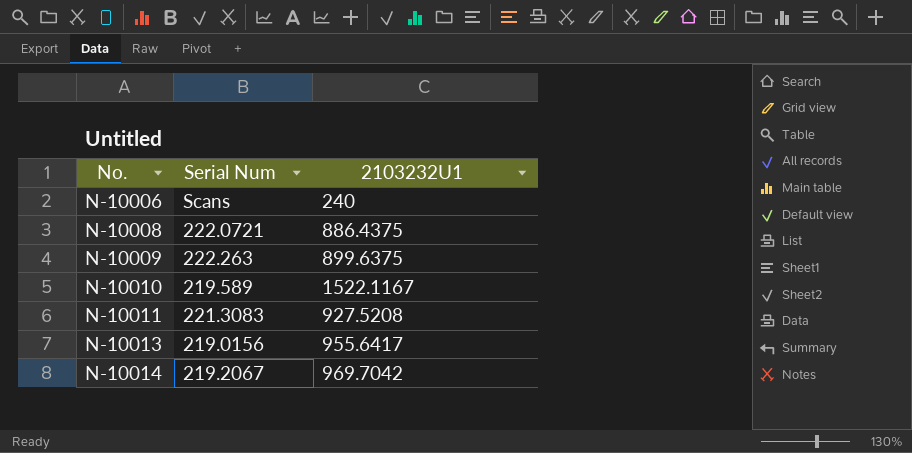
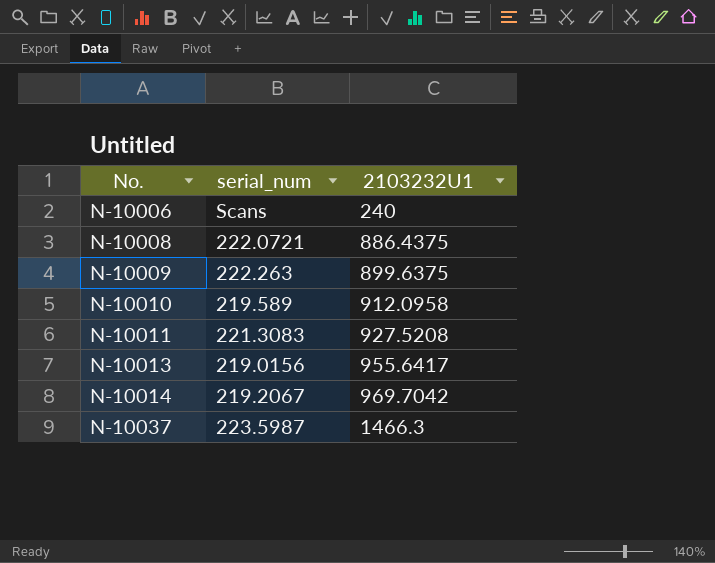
column name: Serial Num -> serial_num
N-10010 | 2103232U1: 1522.1167 -> 912.0958
row N-10037: none -> 223.5987 | 1466.3

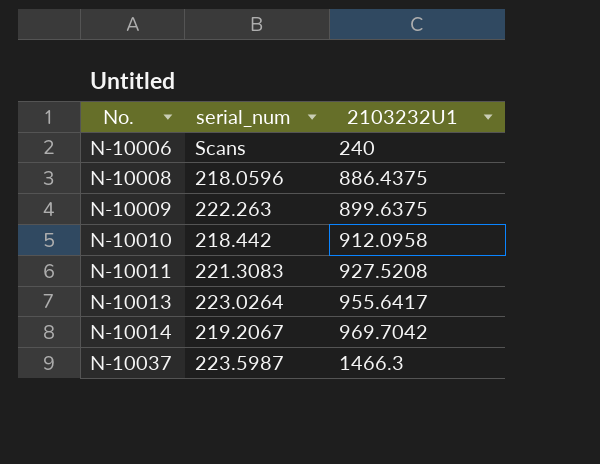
N-10008 | serial_num: 222.0721 -> 218.0596
N-10010 | serial_num: 219.589 -> 218.442
N-10013 | serial_num: 219.0156 -> 223.0264

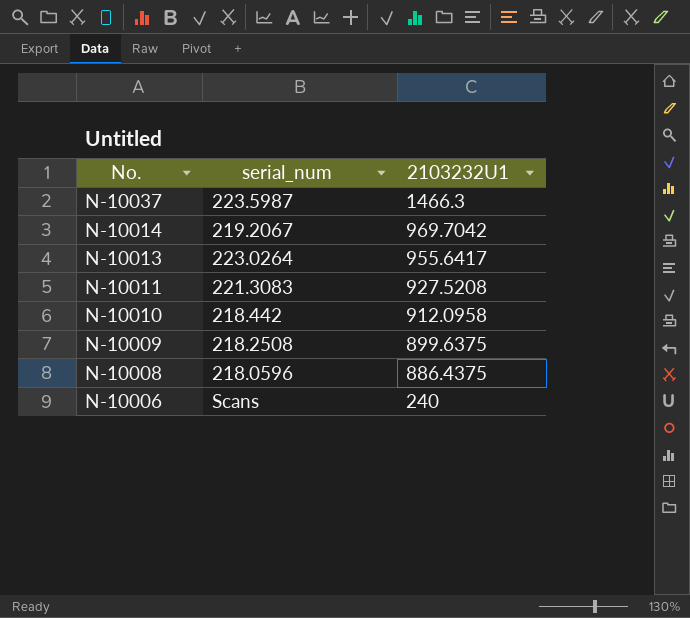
row order: No. ascending -> No. descending
N-10009 | serial_num: 222.263 -> 218.2508

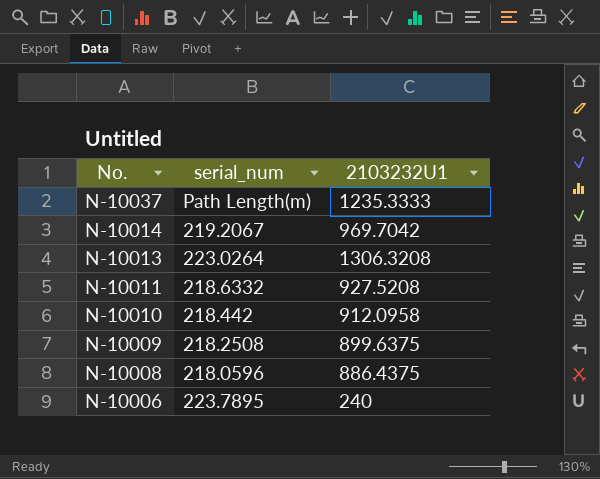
N-10037 | serial_num: 223.5987 -> Path Length(m)
N-10037 | 2103232U1: 1466.3 -> 1235.3333
N-10013 | 2103232U1: 955.6417 -> 1306.3208
N-10011 | serial_num: 221.3083 -> 218.6332
N-10006 | serial_num: Scans -> 223.7895

